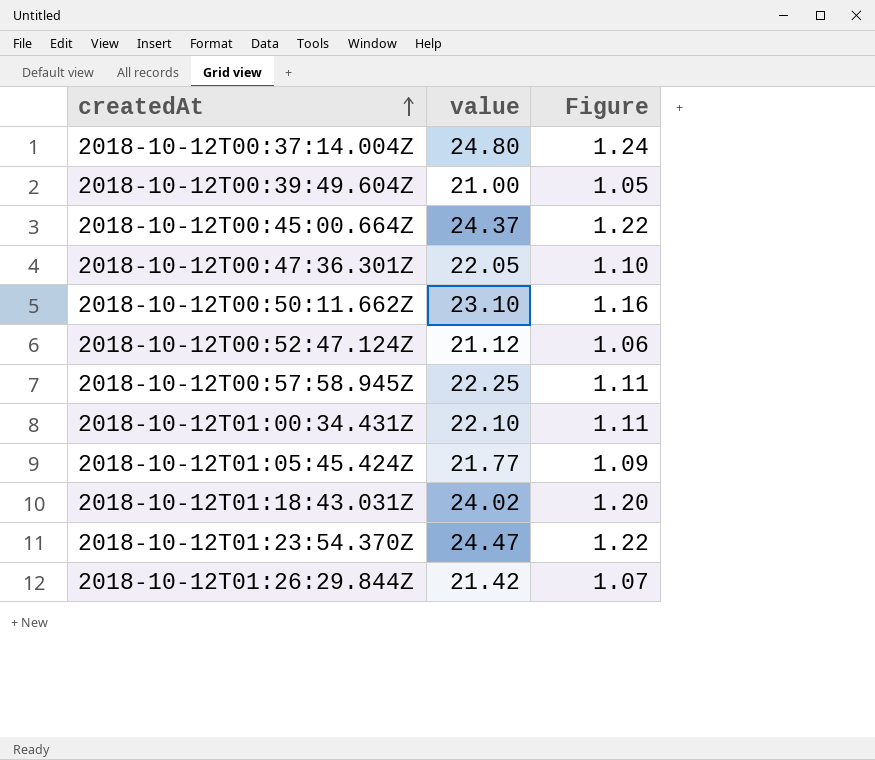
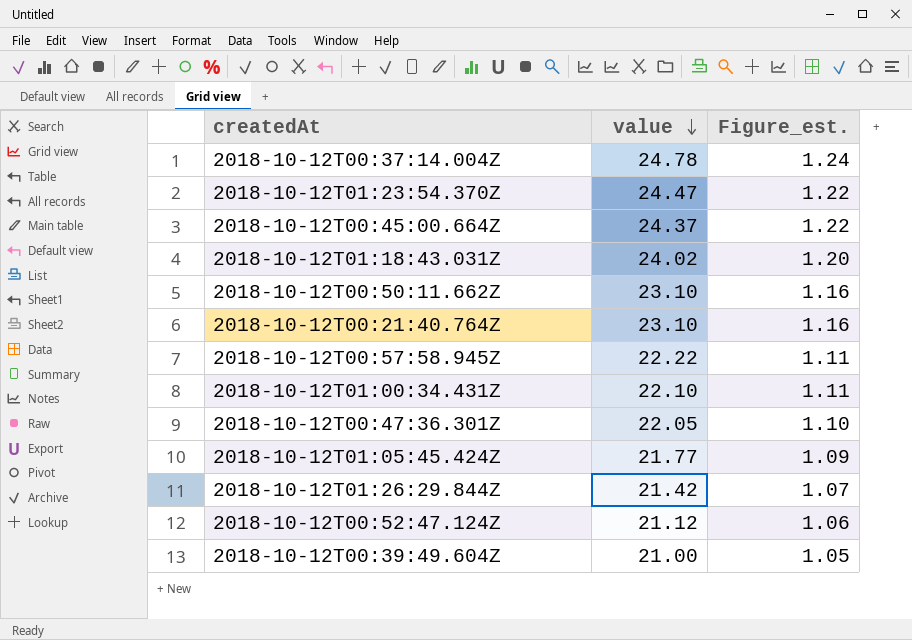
row order: createdAt ascending -> value descending
column name: Figure -> Figure_est.
2018-10-12T00:37:14.004Z | value: 24.80 -> 24.78
row 2018-10-12T00:21:40.764Z: none -> 23.10 | 1.16
2018-10-12T00:57:58.945Z | value: 22.25 -> 22.22

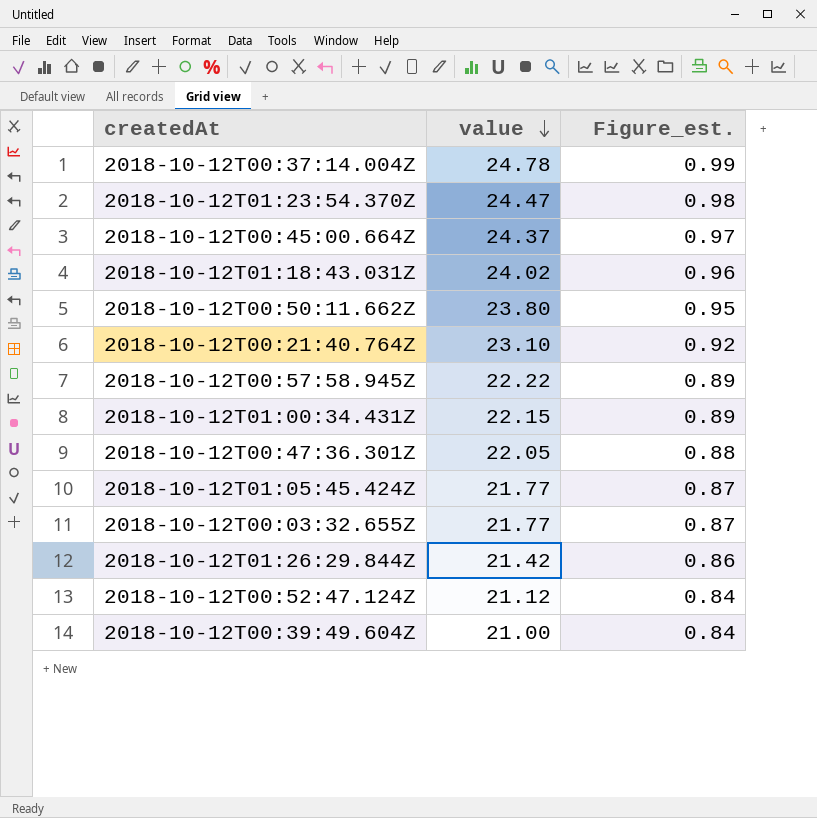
column Figure_est. | formula: [value] * 0.05 -> [value] * 0.04
2018-10-12T00:50:11.662Z | value: 23.10 -> 23.80
2018-10-12T01:00:34.431Z | value: 22.10 -> 22.15
row 2018-10-12T00:03:32.655Z: none -> 21.77 | 0.87

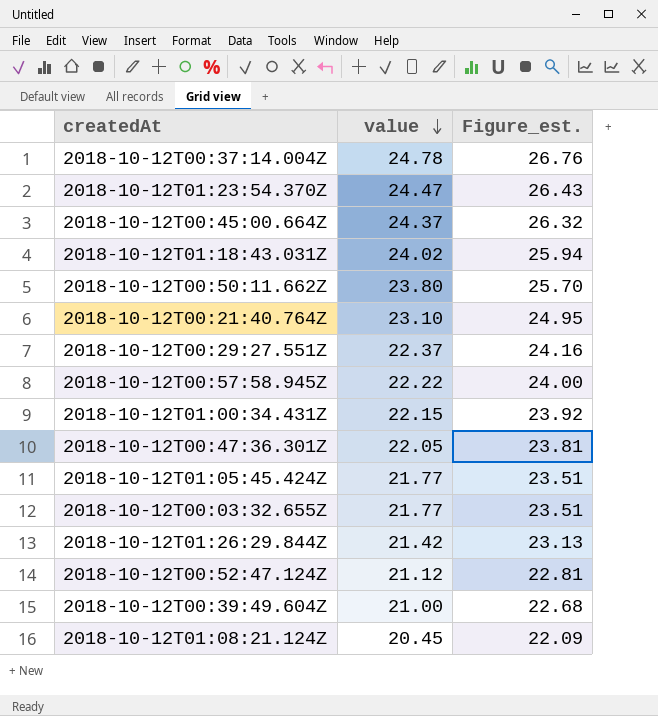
column Figure_est. | formula: [value] * 0.04 -> [value] * 1.08
row 2018-10-12T00:29:27.551Z: none -> 22.37 | 24.16
row 2018-10-12T01:08:21.124Z: none -> 20.45 | 22.09

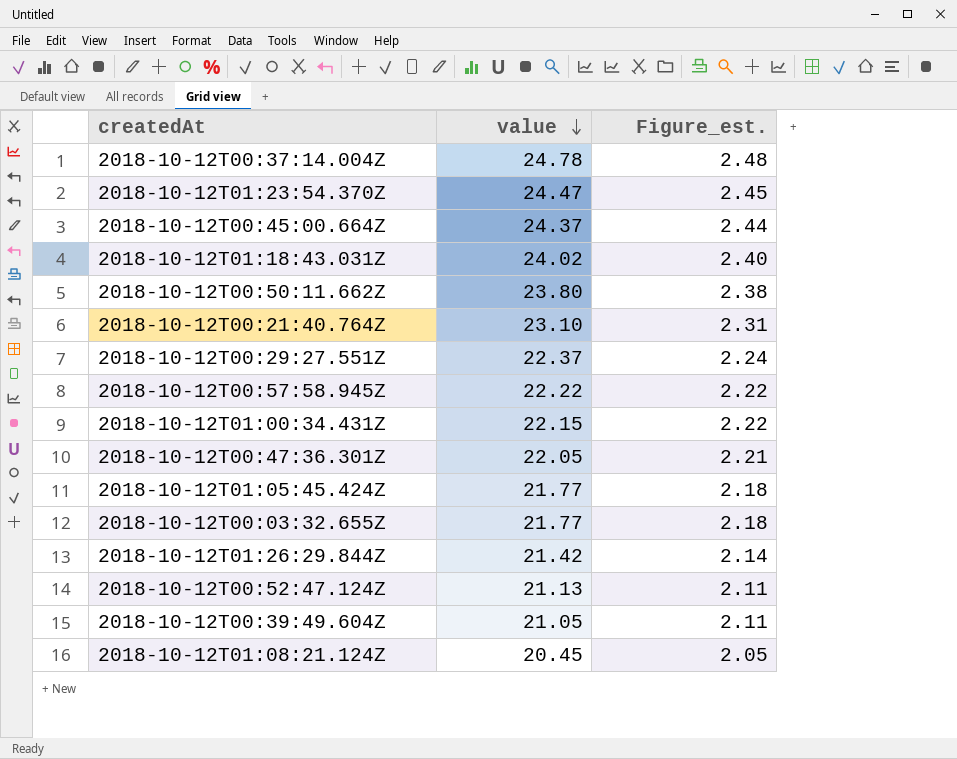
column Figure_est. | formula: [value] * 1.08 -> [value] * 0.1
2018-10-12T00:52:47.124Z | value: 21.12 -> 21.13
2018-10-12T00:39:49.604Z | value: 21.00 -> 21.05

